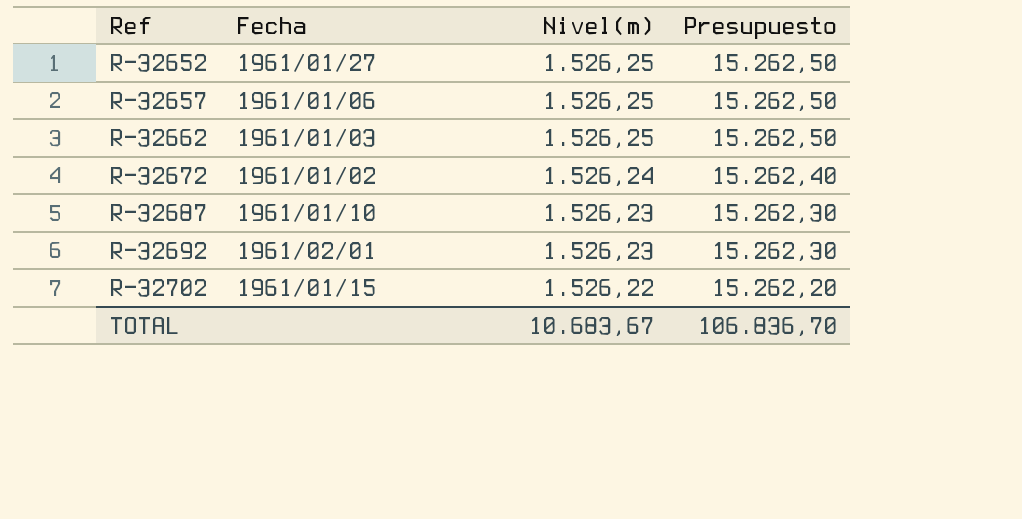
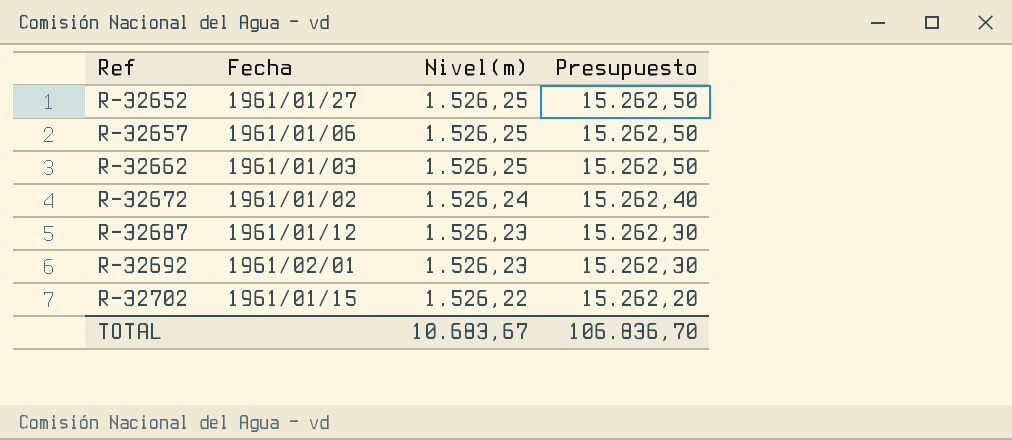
R-32687 | Fecha: 1961/01/10 -> 1961/01/12

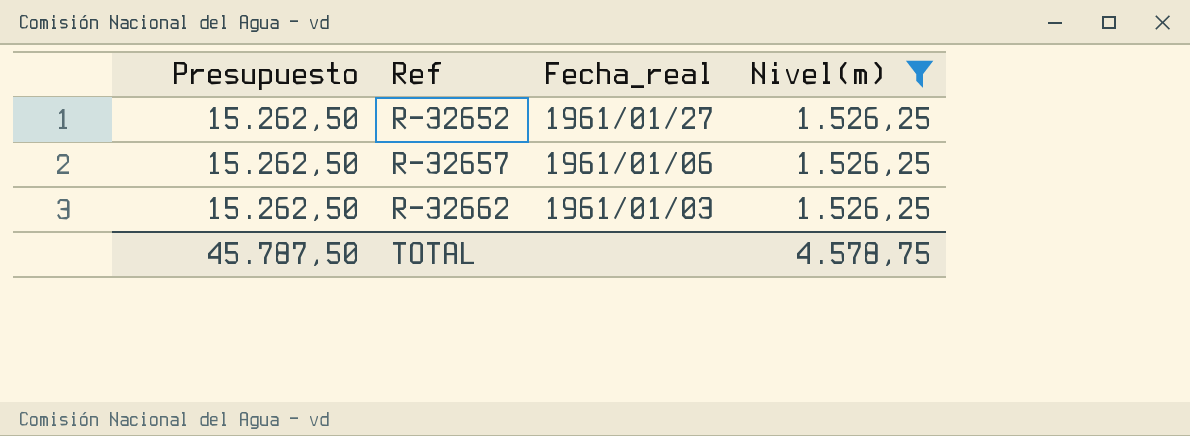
filter: none -> Nivel(m) = 1.526,25
column Presupuesto | position: 4 -> 1
column name: Fecha -> Fecha_real
TOTAL | Presupuesto: 106.836,70 -> 45.787,50
TOTAL | Nivel(m): 10.683,67 -> 4.578,75

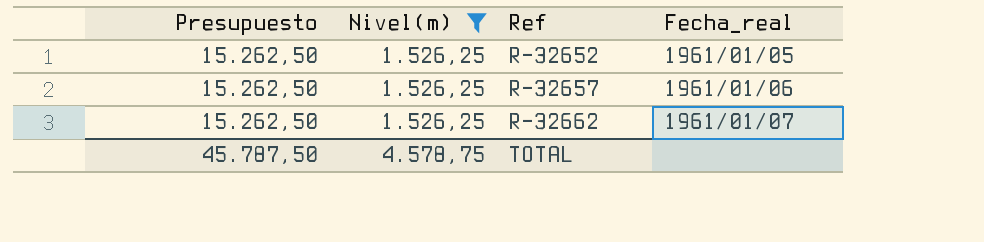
column Nivel(m) | position: 4 -> 2
R-32652 | Fecha_real: 1961/01/27 -> 1961/01/05
R-32662 | Fecha_real: 1961/01/03 -> 1961/01/07

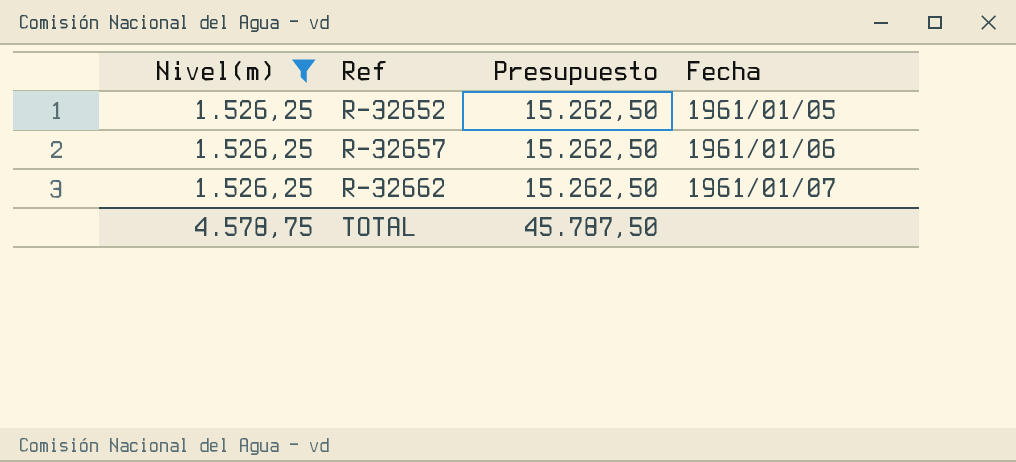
column Presupuesto | position: 1 -> 3
column name: Fecha_real -> Fecha

